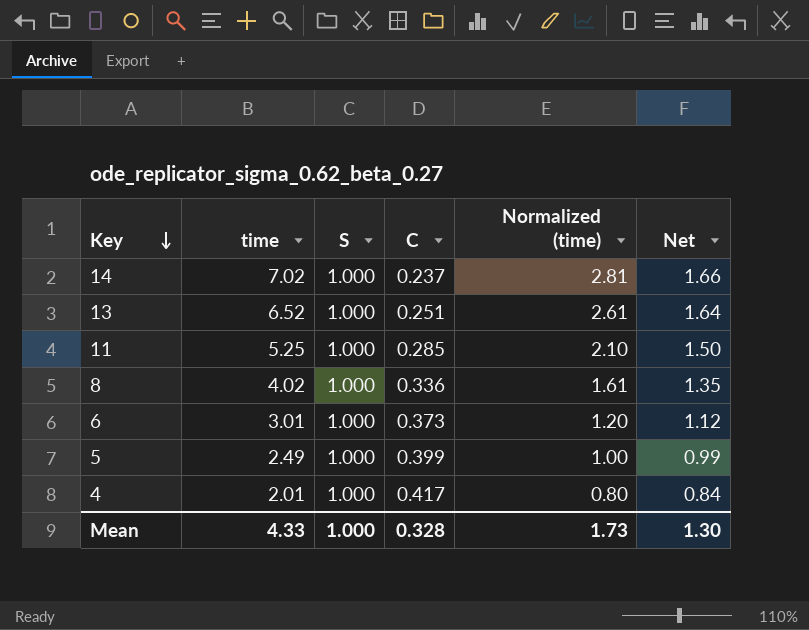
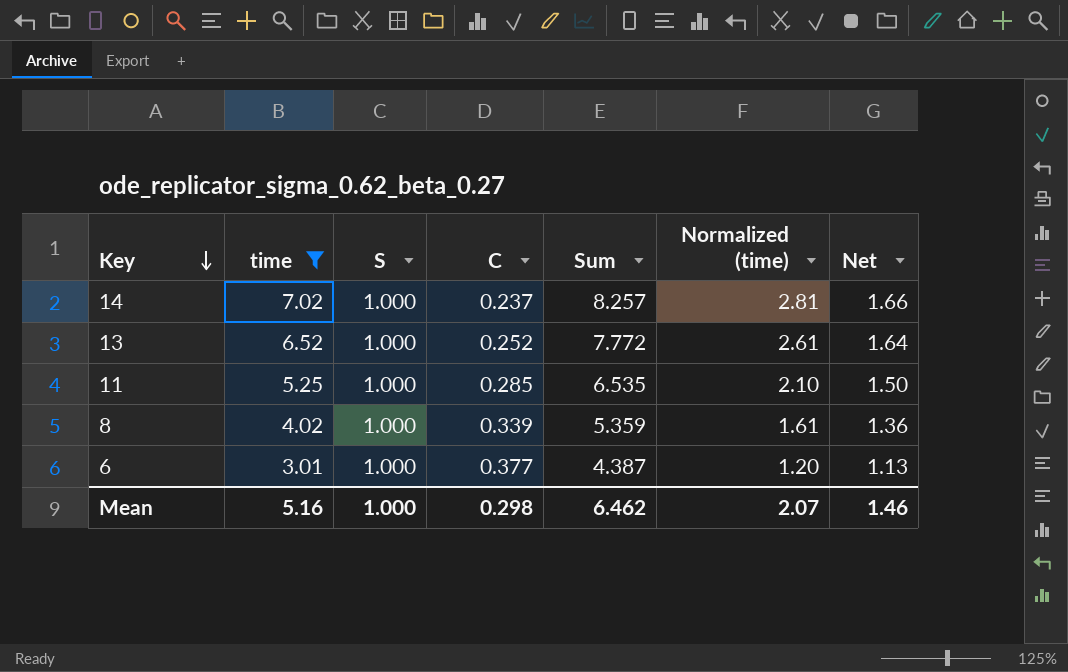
filter: none -> time >= 3.01
column Sum | formula: none -> [time] + [S] + [C]
13 | C: 0.251 -> 0.252
8 | C: 0.336 -> 0.339
8 | Net: 1.35 -> 1.36
6 | C: 0.373 -> 0.377
6 | Net: 1.12 -> 1.13
Mean | time: 4.33 -> 5.16
Mean | C: 0.328 -> 0.298
Mean | Normalized (time): 1.73 -> 2.07
Mean | Net: 1.30 -> 1.46

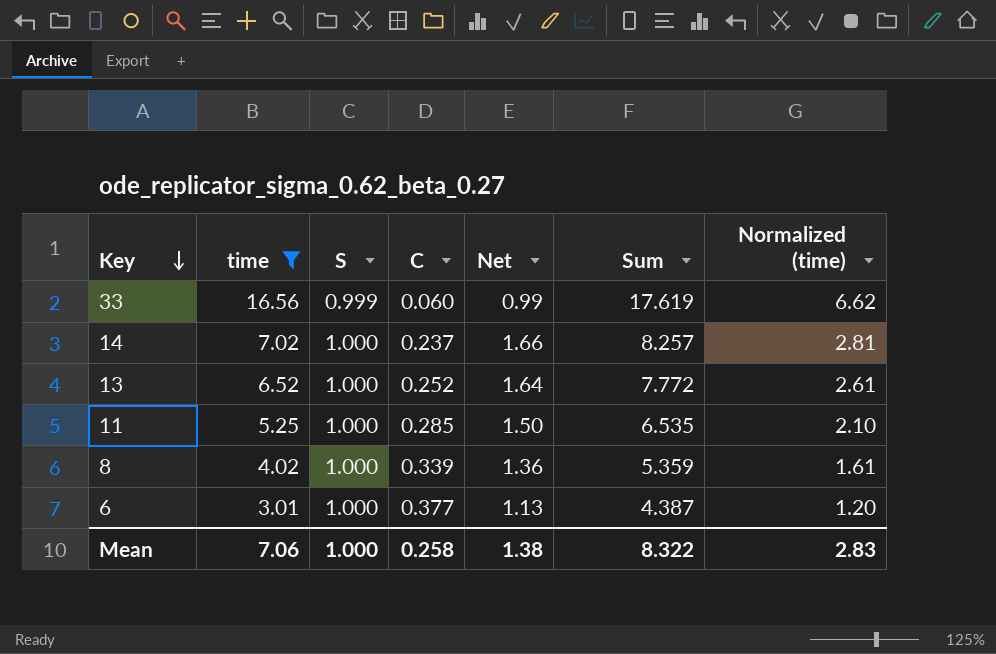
column Net | position: 7 -> 5
row 33: none -> 16.56 | 0.999 | 0.060 | 0.99 | 17.619 | 6.62
Mean | time: 5.16 -> 7.06
Mean | C: 0.298 -> 0.258
Mean | Net: 1.46 -> 1.38
Mean | Sum: 6.462 -> 8.322
Mean | Normalized (time): 2.07 -> 2.83

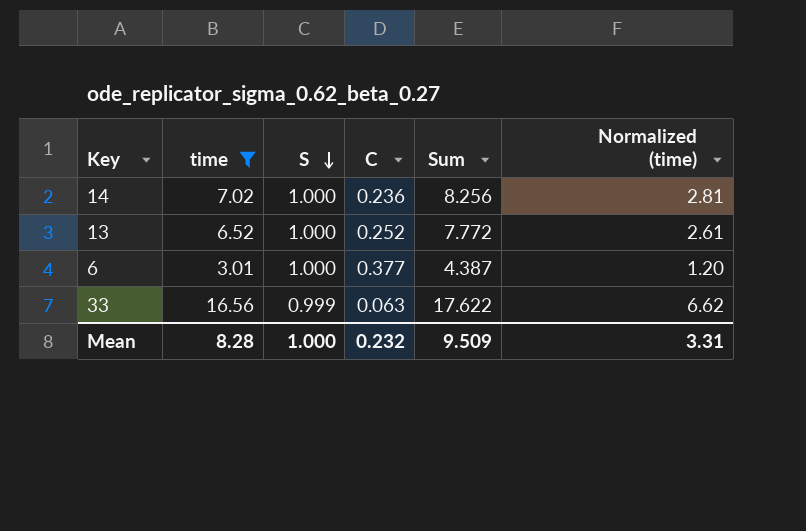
row order: Key descending -> S descending
column Net | formula: [time] * [C] -> none
row 11: 5.25 | 1.000 | 0.285 | 1.50 | 6.535 | 2.10 -> none
row 8: 4.02 | 1.000 | 0.339 | 1.36 | 5.359 | 1.61 -> none
14 | C: 0.237 -> 0.236
14 | Sum: 8.257 -> 8.256
33 | C: 0.060 -> 0.063
33 | Sum: 17.619 -> 17.622
Mean | time: 7.06 -> 8.28
Mean | C: 0.258 -> 0.232
Mean | Sum: 8.322 -> 9.509
Mean | Normalized (time): 2.83 -> 3.31

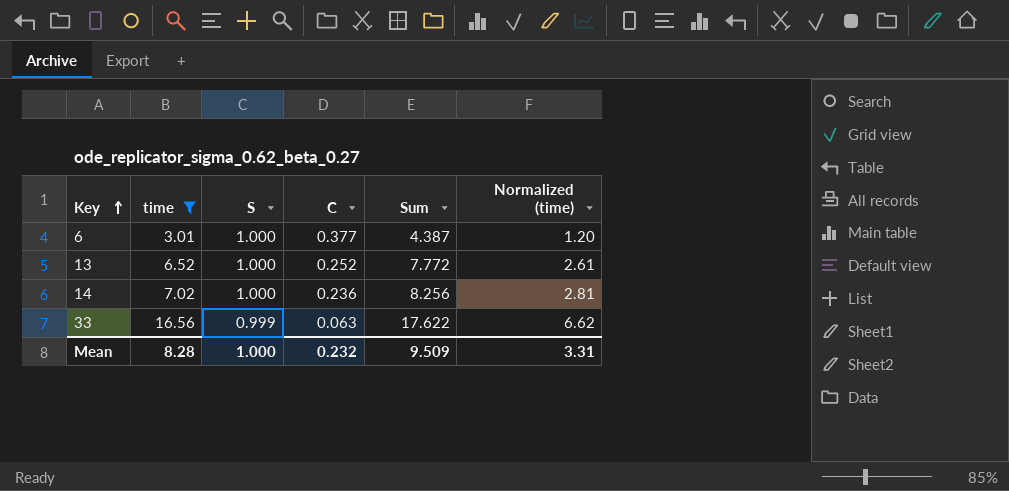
row order: S descending -> Key ascending

